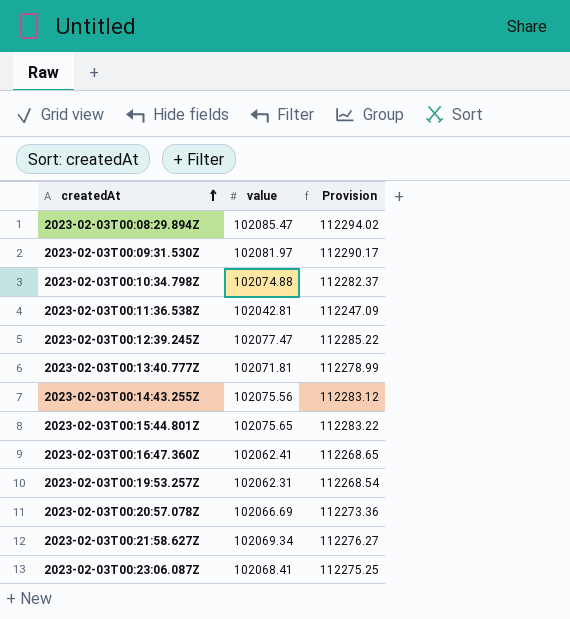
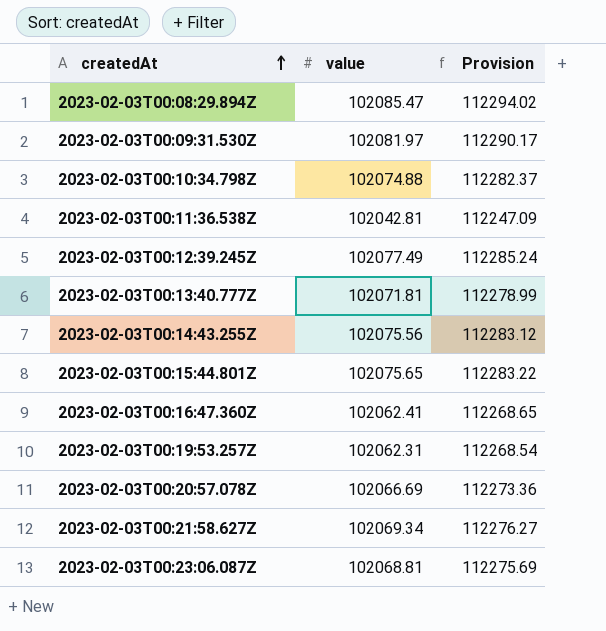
2023-02-03T00:12:39.245Z | value: 102077.47 -> 102077.49
2023-02-03T00:12:39.245Z | Provision: 112285.22 -> 112285.24
2023-02-03T00:23:06.087Z | value: 102068.41 -> 102068.81
2023-02-03T00:23:06.087Z | Provision: 112275.25 -> 112275.69

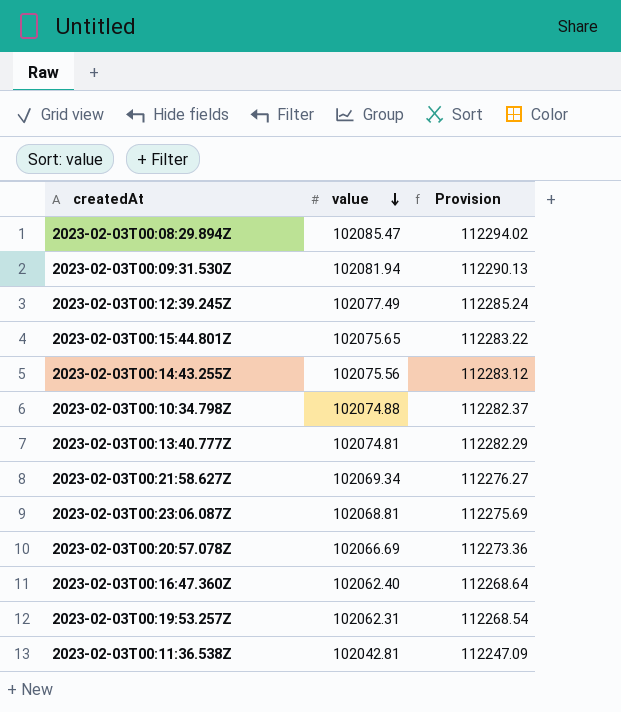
row order: createdAt ascending -> value descending
2023-02-03T00:09:31.530Z | value: 102081.97 -> 102081.94
2023-02-03T00:09:31.530Z | Provision: 112290.17 -> 112290.13
2023-02-03T00:13:40.777Z | value: 102071.81 -> 102074.81
2023-02-03T00:13:40.777Z | Provision: 112278.99 -> 112282.29
2023-02-03T00:16:47.360Z | value: 102062.41 -> 102062.40
2023-02-03T00:16:47.360Z | Provision: 112268.65 -> 112268.64

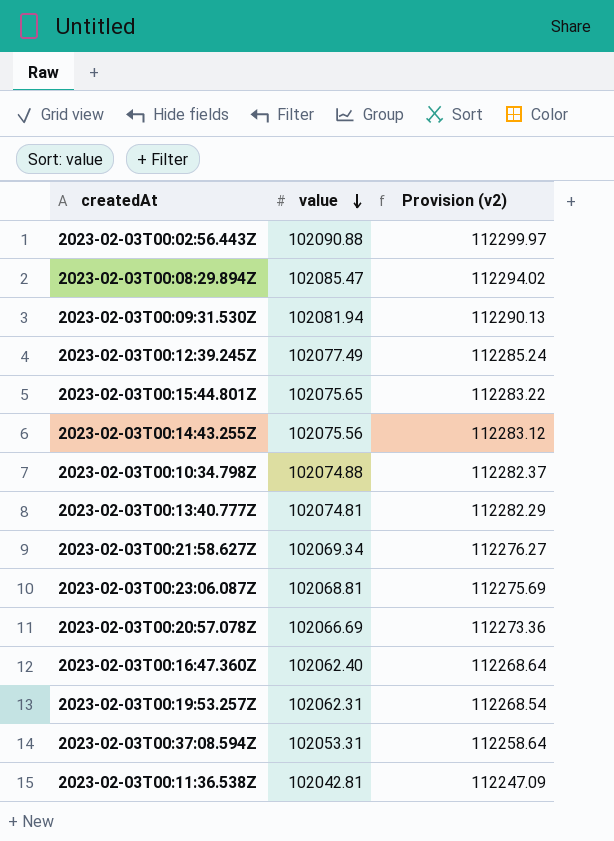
column name: Provision -> Provision (v2)
row 2023-02-03T00:02:56.443Z: none -> 102090.88 | 112299.97
row 2023-02-03T00:37:08.594Z: none -> 102053.31 | 112258.64

